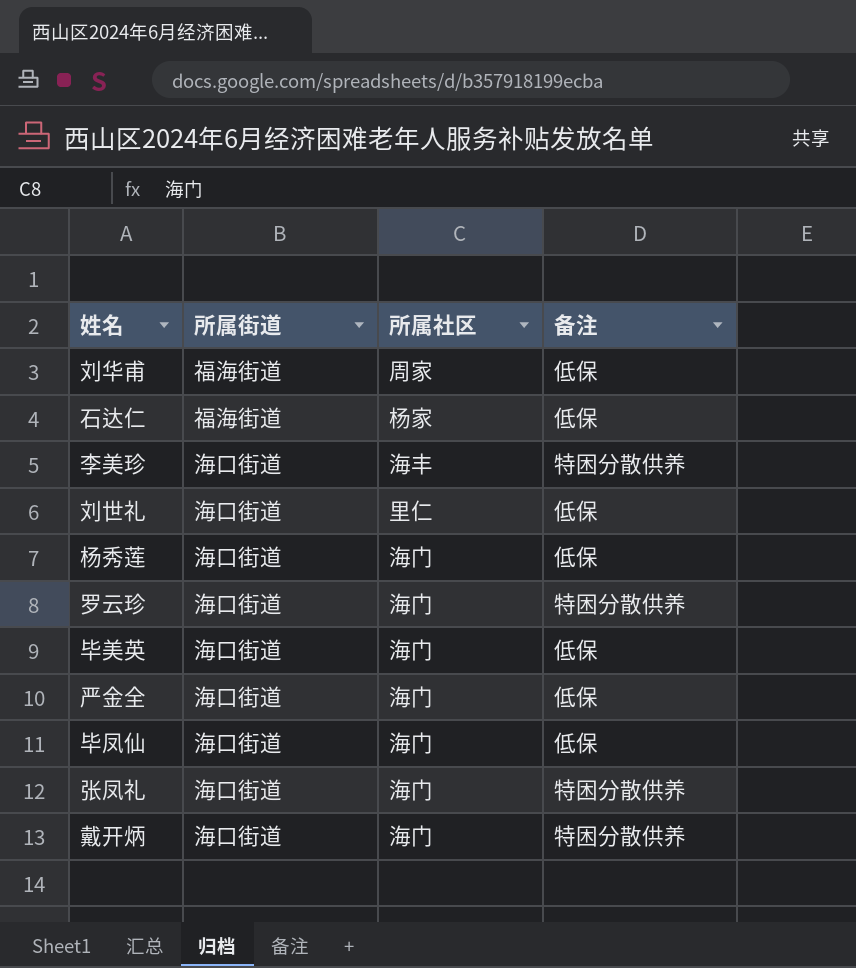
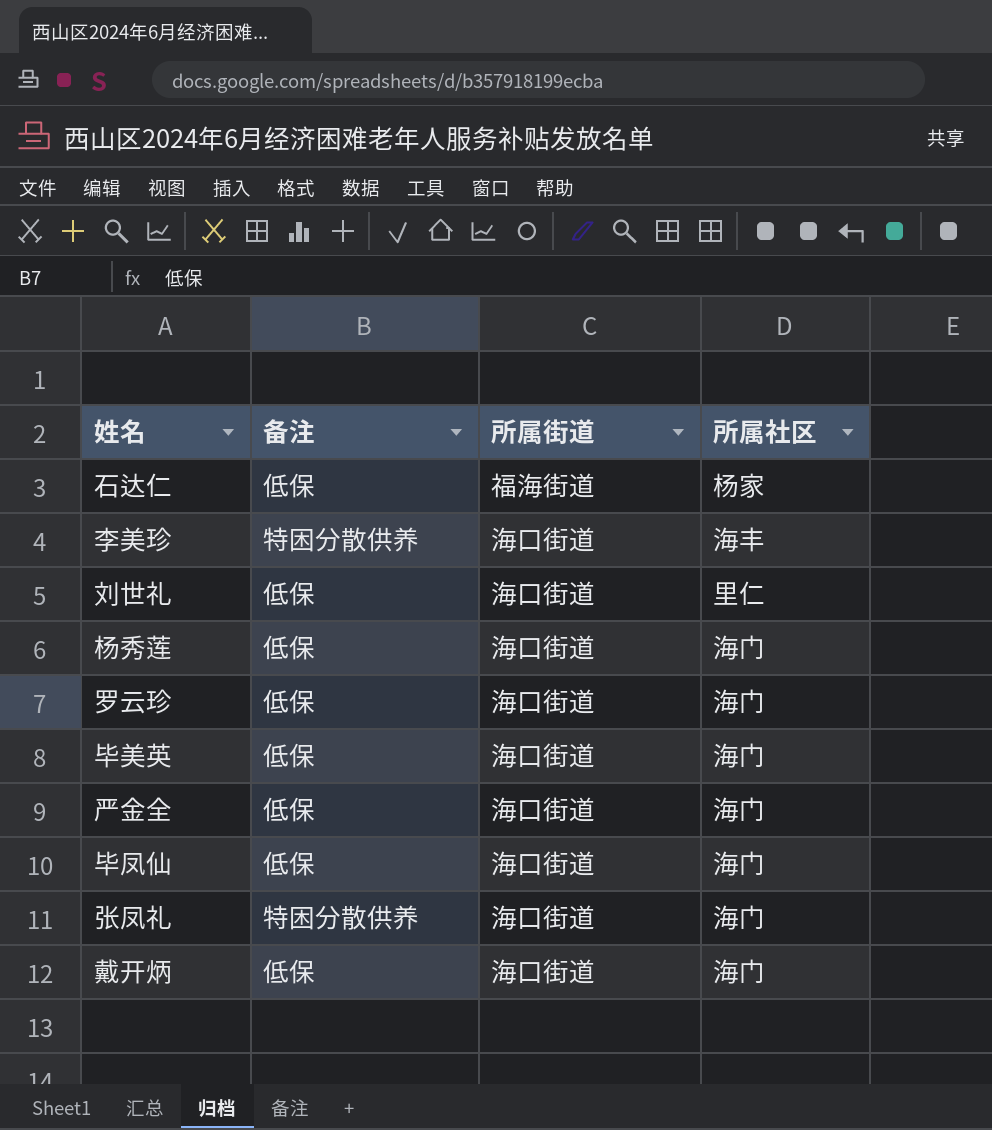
column 备注 | position: 4 -> 2
row 刘华甫: 福海街道 | 周家 | 低保 -> none
罗云珍 | 备注: 特困分散供养 -> 低保
戴开炳 | 备注: 特困分散供养 -> 低保

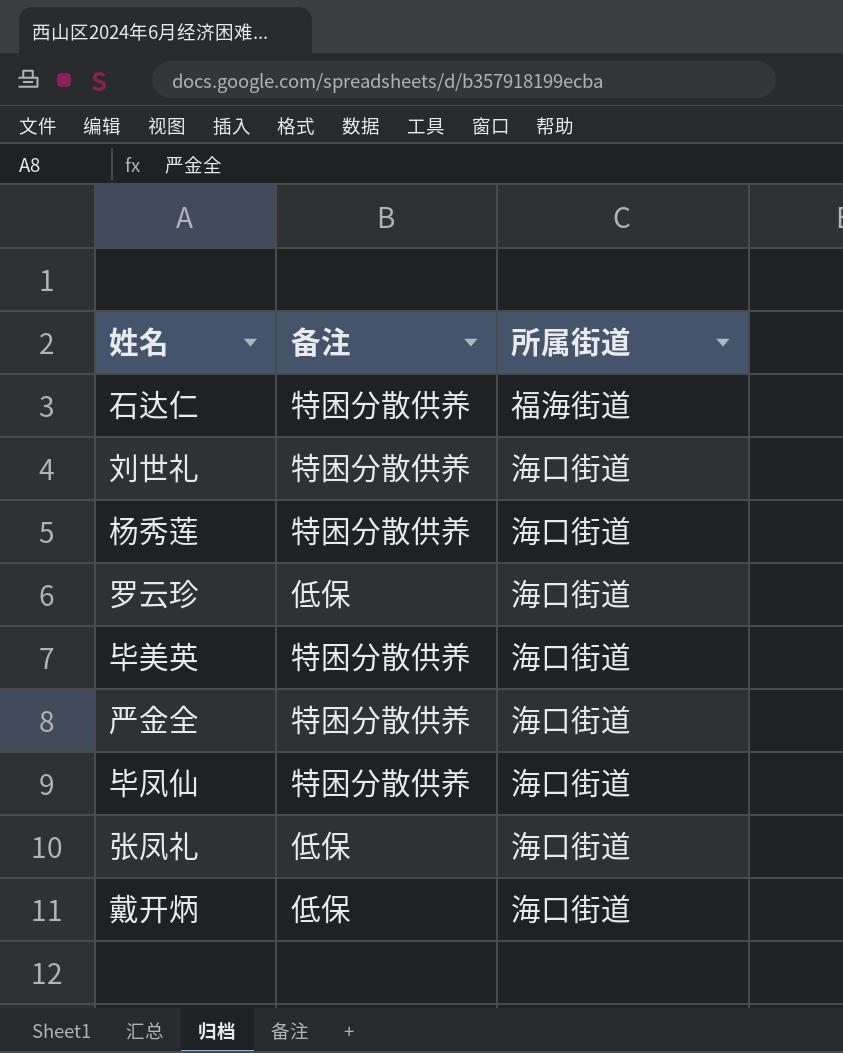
column 所属社区 | position: 4 -> none
row 李美珍: 特困分散供养 | 海口街道 | 海丰 -> none
石达仁 | 备注: 低保 -> 特困分散供养
刘世礼 | 备注: 低保 -> 特困分散供养
杨秀莲 | 备注: 低保 -> 特困分散供养
毕美英 | 备注: 低保 -> 特困分散供养
严金全 | 备注: 低保 -> 特困分散供养
毕凤仙 | 备注: 低保 -> 特困分散供养
张凤礼 | 备注: 特困分散供养 -> 低保

